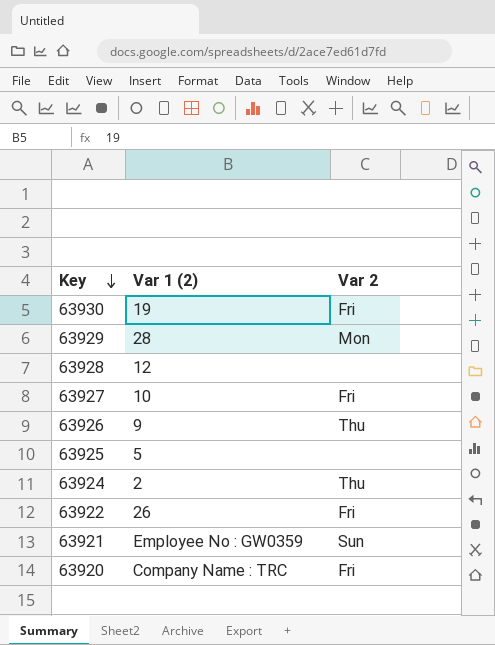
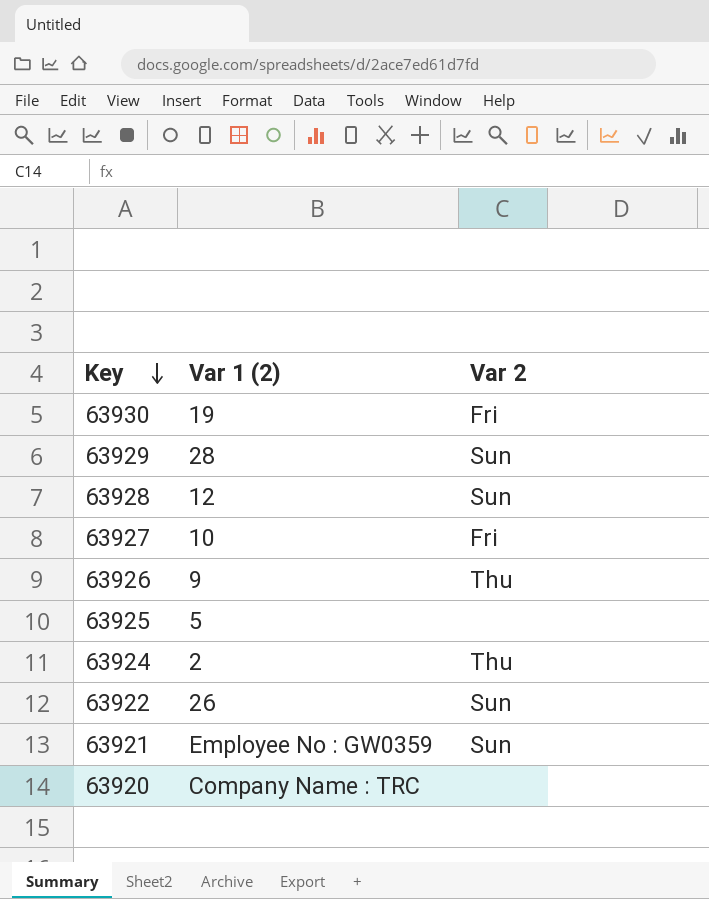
63929 | Var 2: Mon -> Sun
63928 | Var 2: none -> Sun
63922 | Var 2: Fri -> Sun
63920 | Var 2: Fri -> none

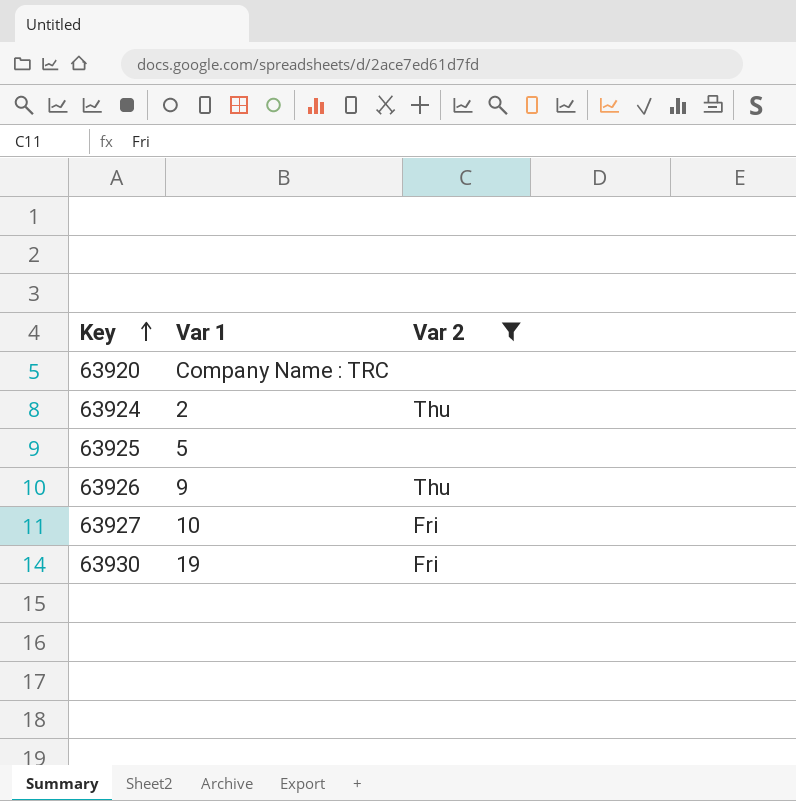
filter: none -> Var 2 != Sun
row order: Key descending -> Key ascending
column name: Var 1 (2) -> Var 1

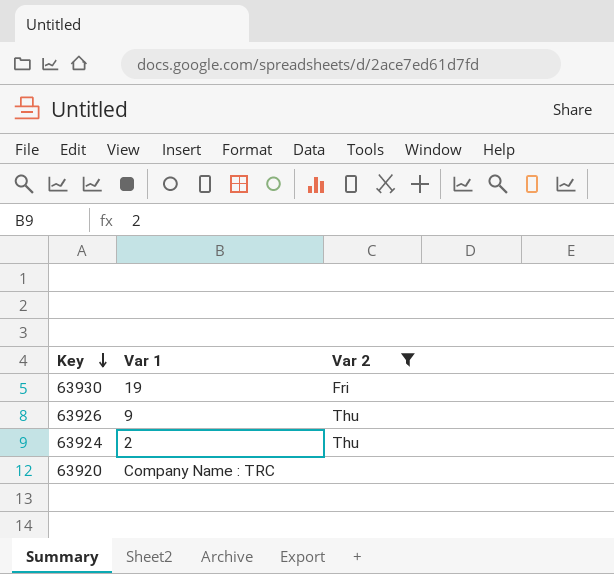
row order: Key ascending -> Key descending
row 63925: 5 | none -> none
row 63927: 10 | Fri -> none

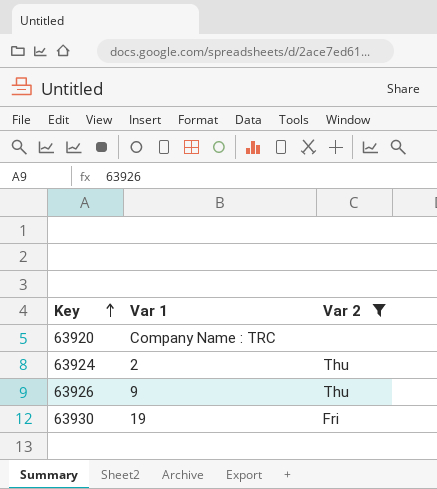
row order: Key descending -> Key ascending

